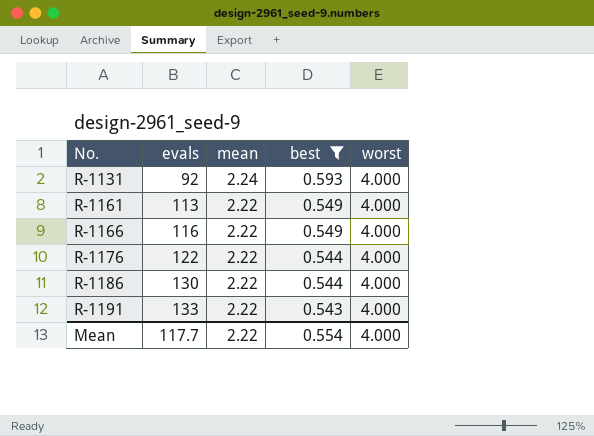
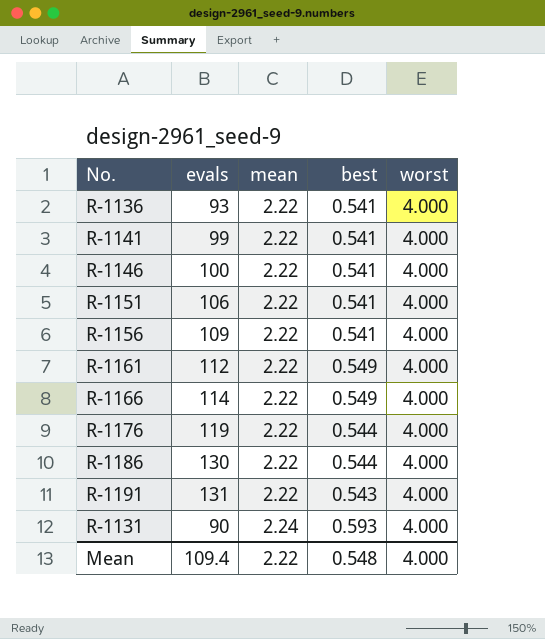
filter: best != 0.541 -> none
row order: No. ascending -> mean ascending
R-1161 | evals: 113 -> 112
R-1166 | evals: 116 -> 114
R-1176 | evals: 122 -> 119
R-1191 | evals: 133 -> 131
R-1131 | evals: 92 -> 90
Mean | evals: 117.7 -> 109.4
Mean | best: 0.554 -> 0.548

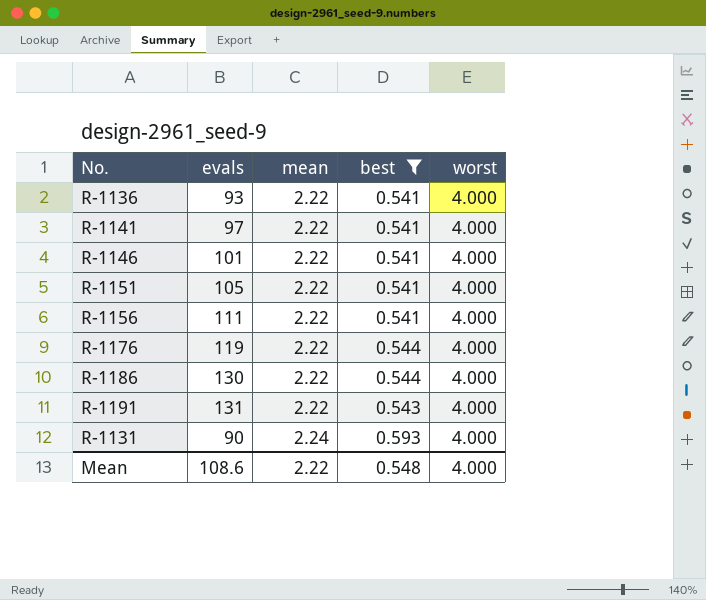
filter: none -> best != 0.549
R-1141 | evals: 99 -> 97
R-1146 | evals: 100 -> 101
R-1151 | evals: 106 -> 105
R-1156 | evals: 109 -> 111
Mean | evals: 109.4 -> 108.6

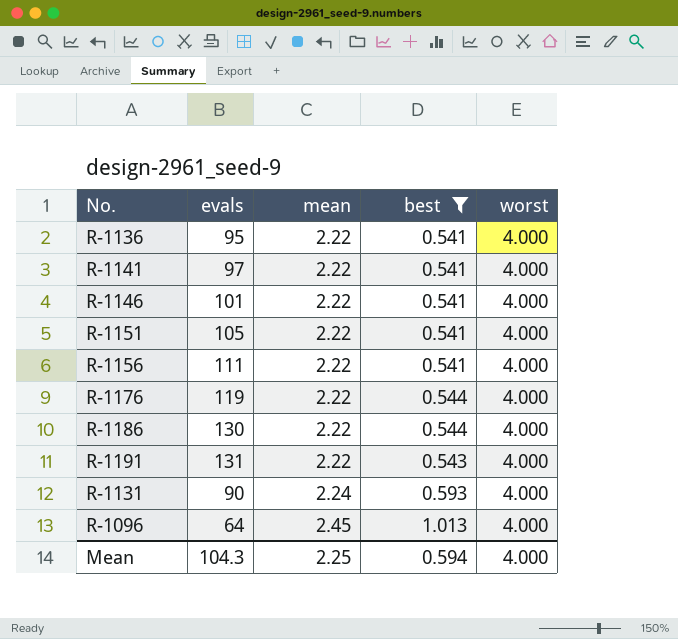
R-1136 | evals: 93 -> 95
row R-1096: none -> 64 | 2.45 | 1.013 | 4.000
Mean | evals: 108.6 -> 104.3
Mean | mean: 2.22 -> 2.25
Mean | best: 0.548 -> 0.594

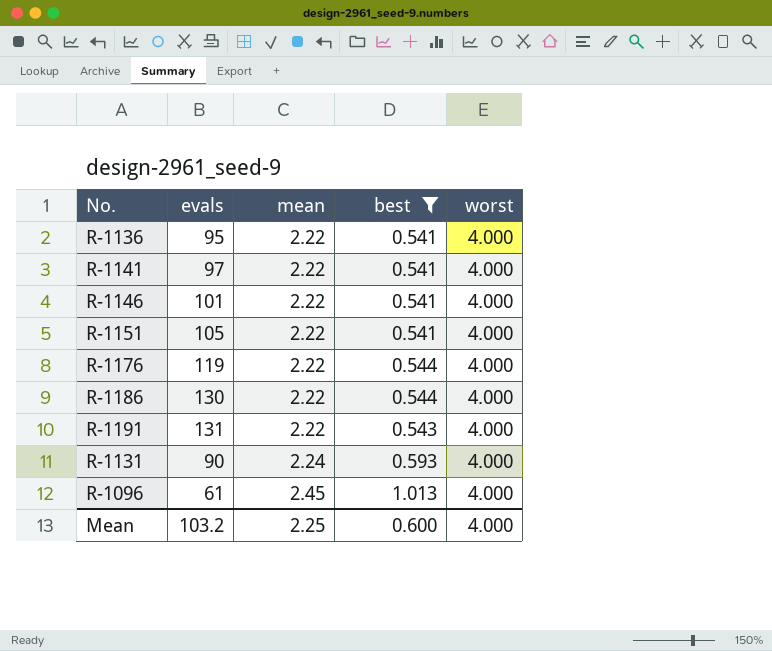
row R-1156: 111 | 2.22 | 0.541 | 4.000 -> none
R-1096 | evals: 64 -> 61
Mean | evals: 104.3 -> 103.2
Mean | best: 0.594 -> 0.600

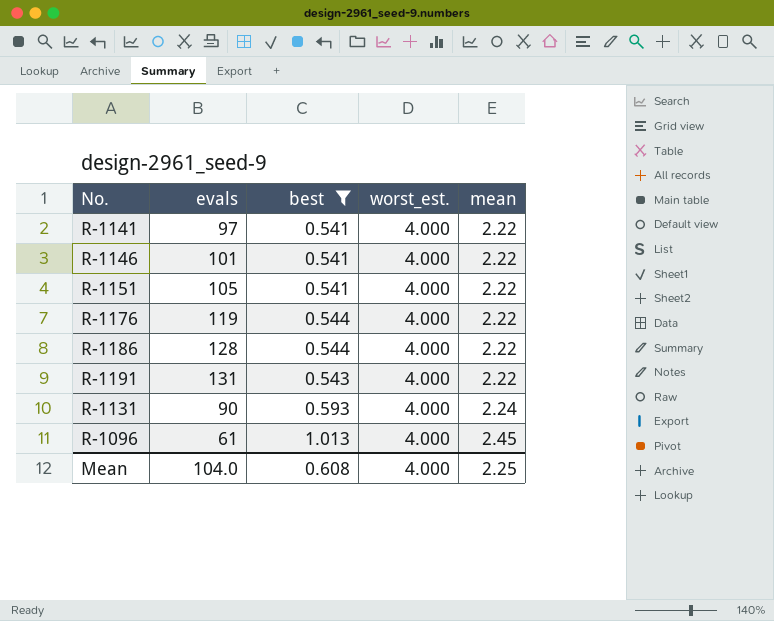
column name: worst -> worst_est.
column mean | position: 3 -> 5
row R-1136: 95 | 2.22 | 0.541 | 4.000 -> none
R-1186 | evals: 130 -> 128
Mean | evals: 103.2 -> 104.0
Mean | best: 0.600 -> 0.608

